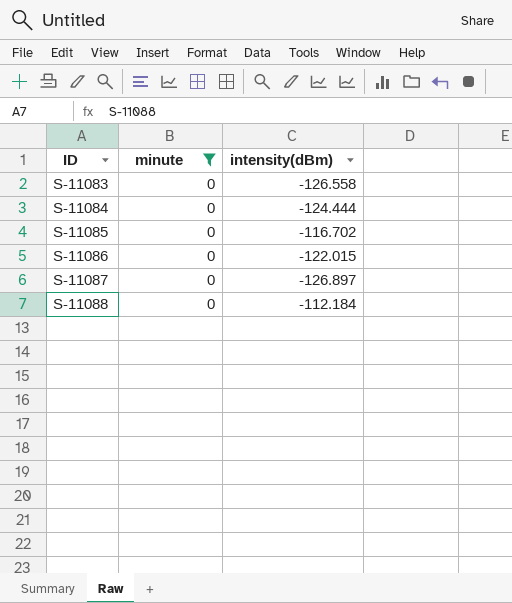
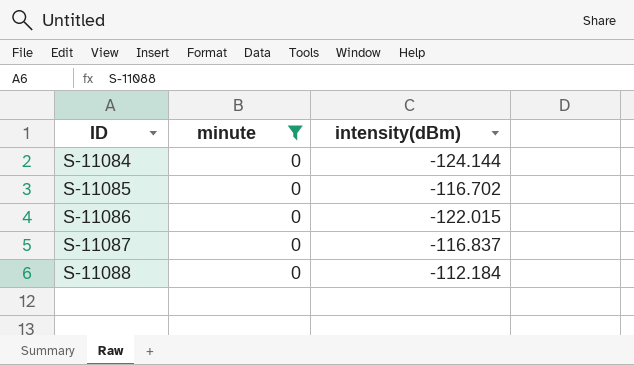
row S-11083: 0 | -126.558 -> none
S-11084 | intensity(dBm): -124.444 -> -124.144
S-11087 | intensity(dBm): -126.897 -> -116.837

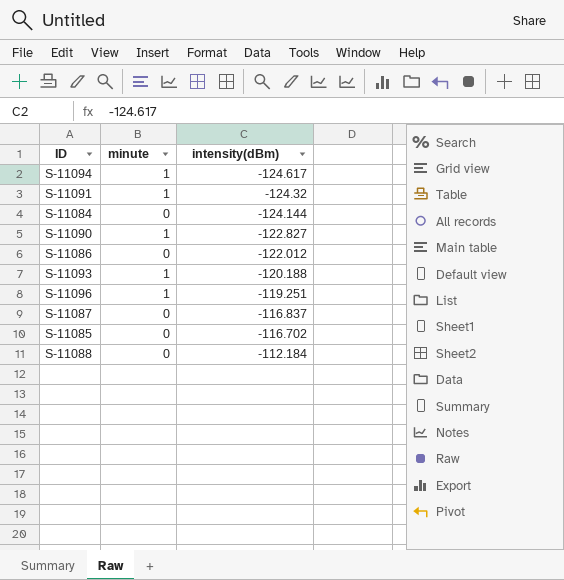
filter: minute = 0 -> none
row order: ID ascending -> intensity(dBm) ascending
S-11086 | intensity(dBm): -122.015 -> -122.012

